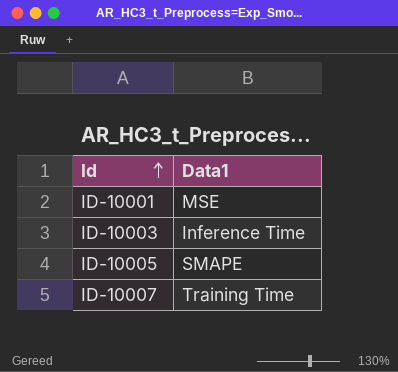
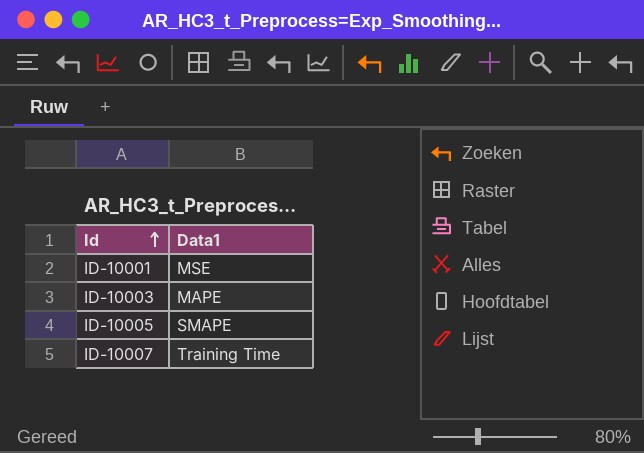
ID-10003 | Data1: Inference Time -> MAPE

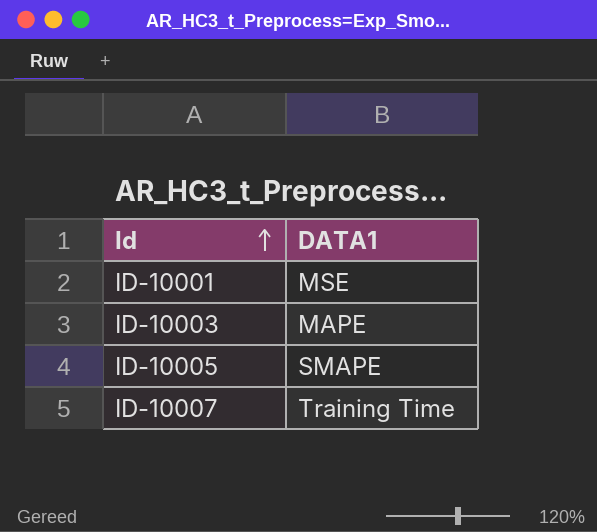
column name: Data1 -> DATA1

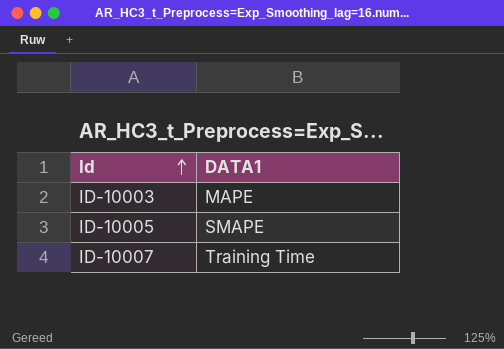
row ID-10001: MSE -> none

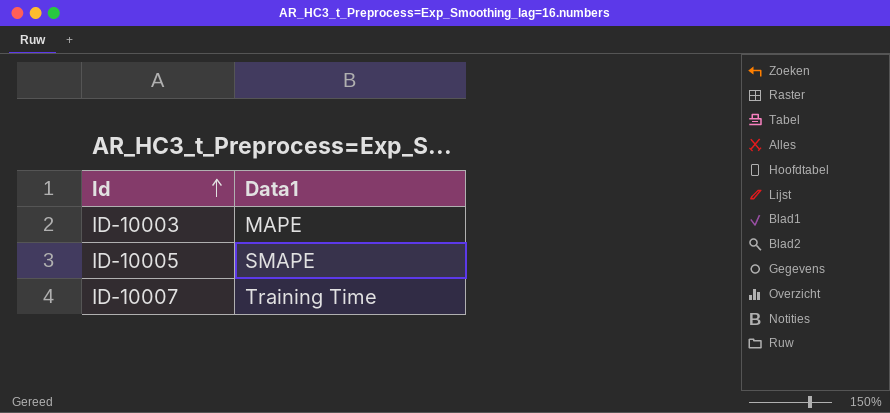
column name: DATA1 -> Data1

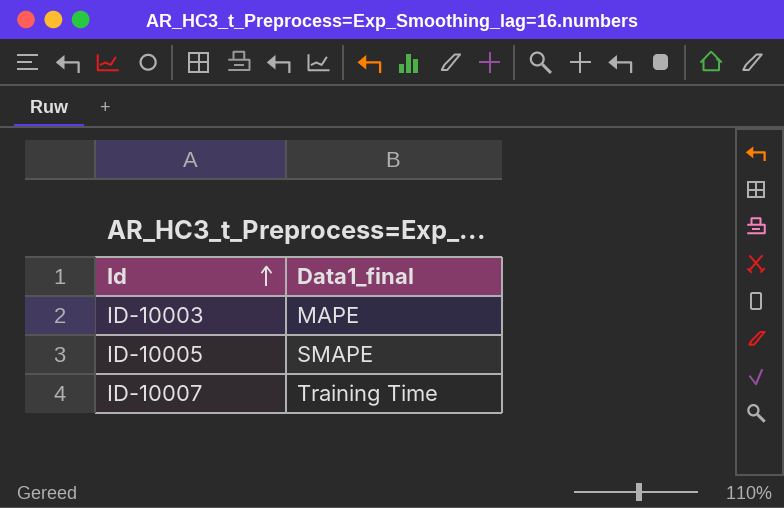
column name: Data1 -> Data1_final

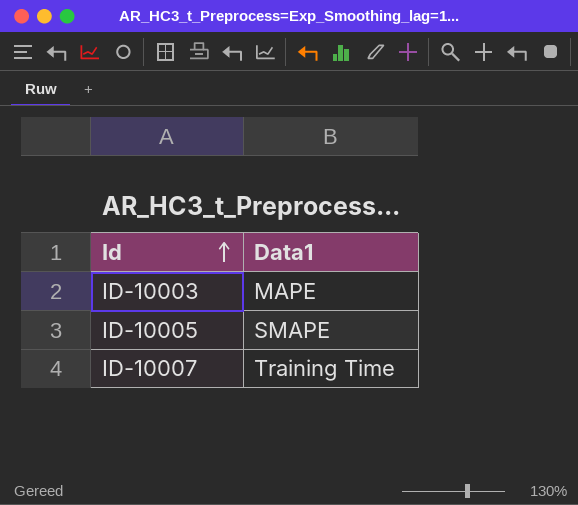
column name: Data1_final -> Data1

